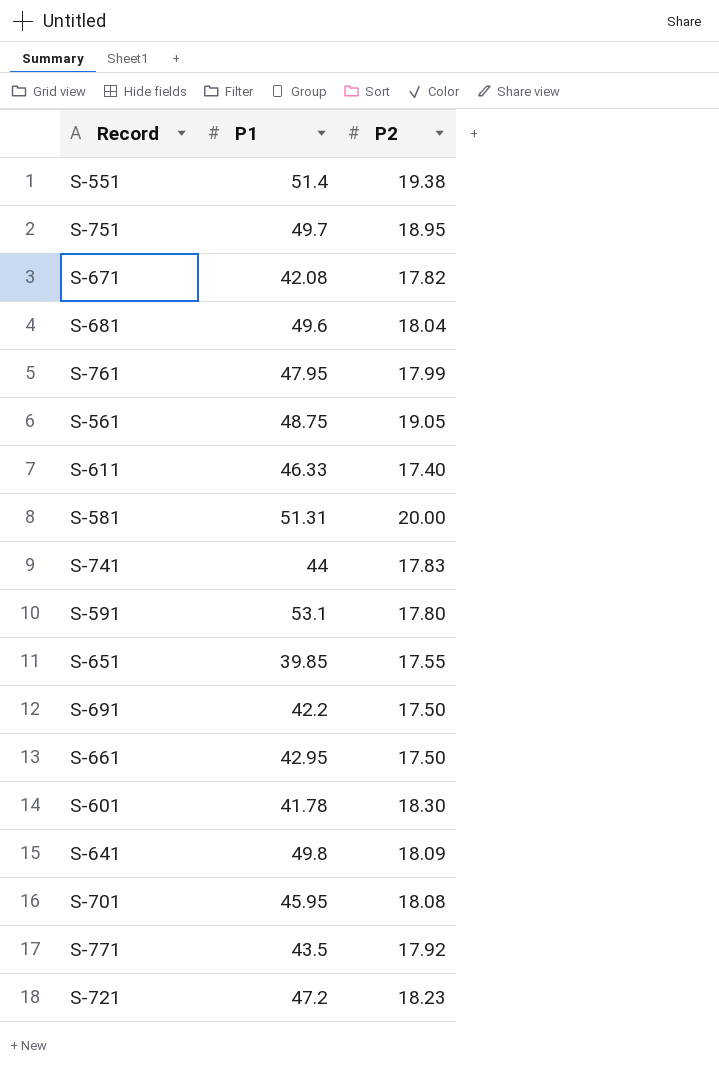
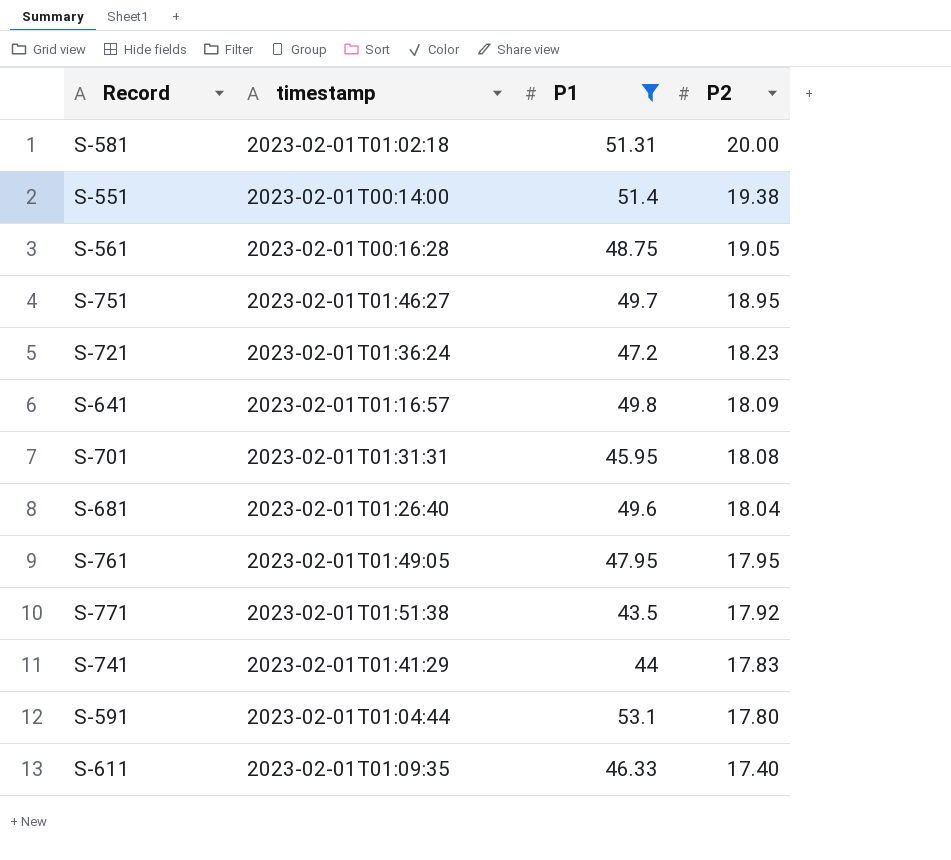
filter: none -> P1 >= 43.5
row order: none -> P2 descending
column timestamp | position: none -> 2
S-761 | P2: 17.99 -> 17.95

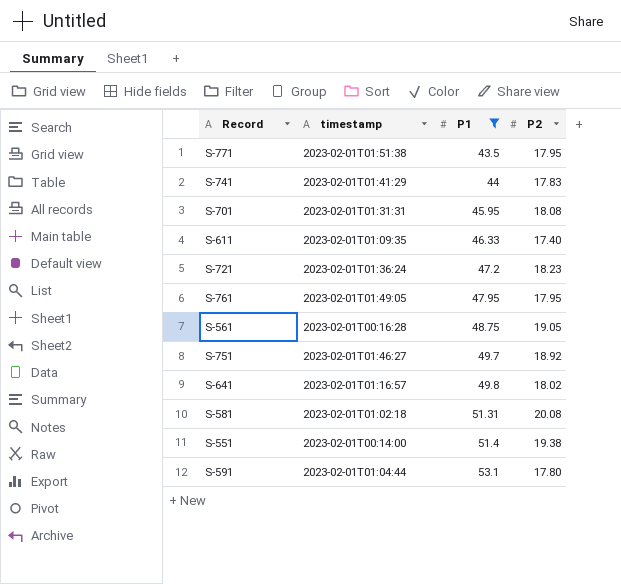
row order: P2 descending -> P1 ascending
row S-681: 2023-02-01T01:26:40 | 49.6 | 18.04 -> none
S-771 | P2: 17.92 -> 17.95
S-751 | P2: 18.95 -> 18.92
S-641 | P2: 18.09 -> 18.02
S-581 | P2: 20.00 -> 20.08

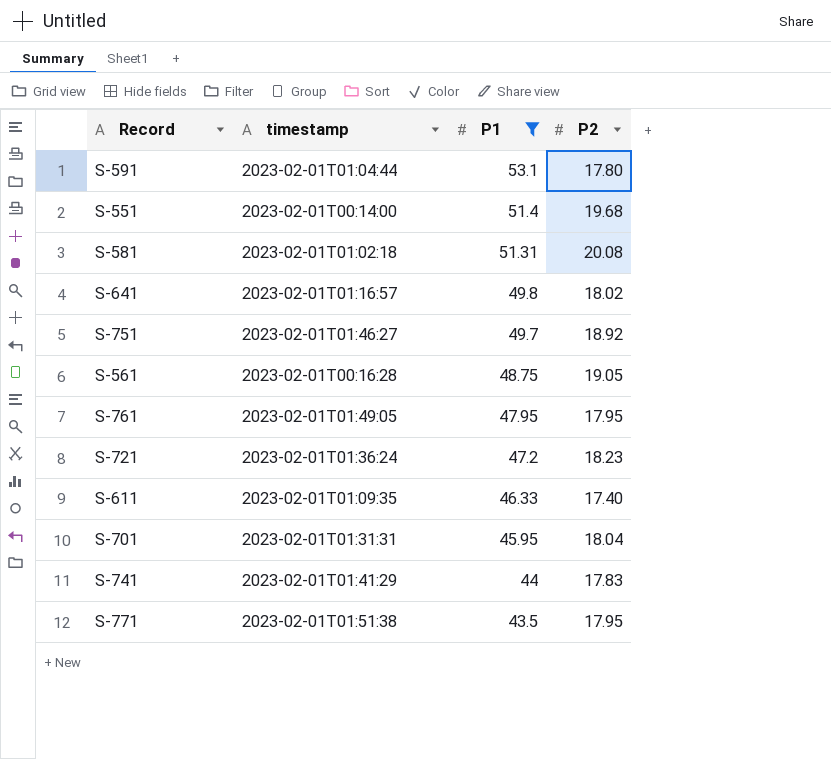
row order: P1 ascending -> P1 descending
S-551 | P2: 19.38 -> 19.68
S-701 | P2: 18.08 -> 18.04

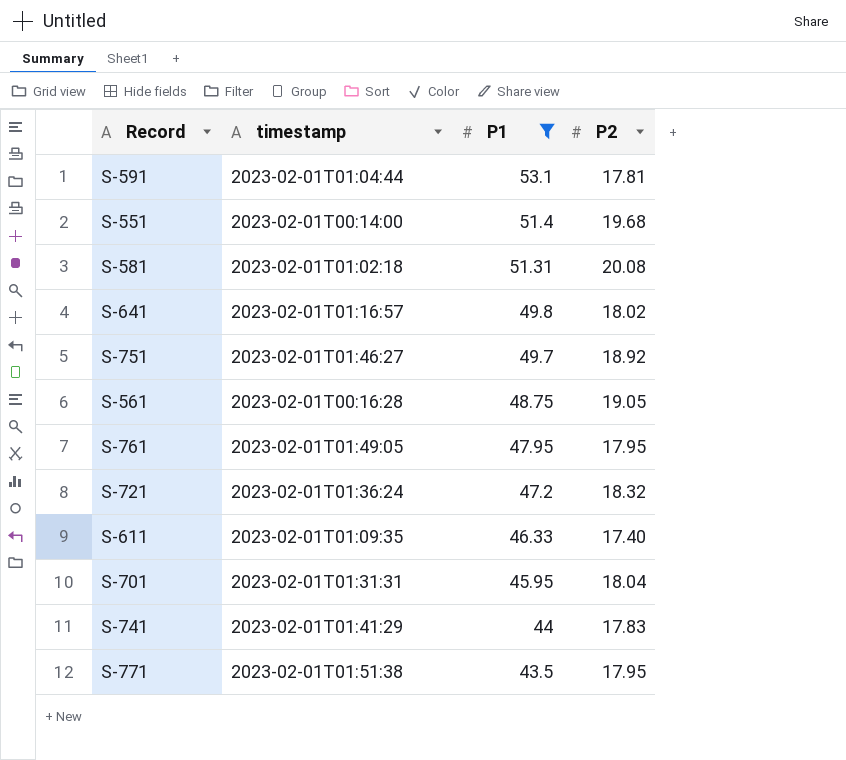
S-591 | P2: 17.80 -> 17.81
S-721 | P2: 18.23 -> 18.32

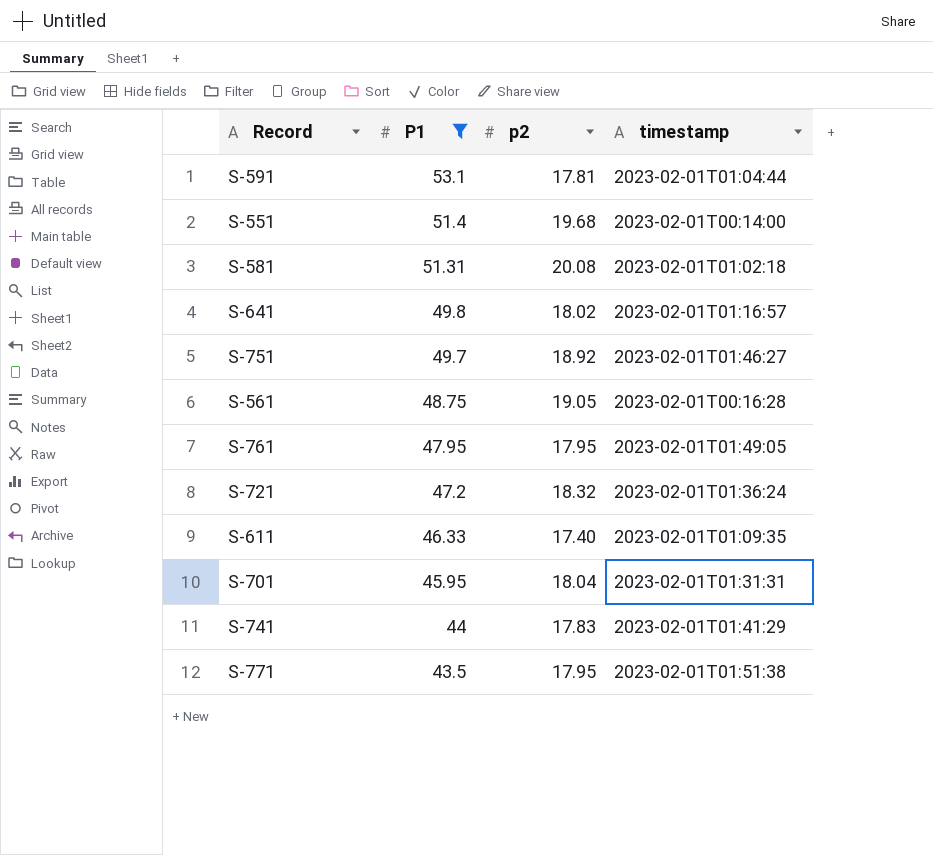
column name: P2 -> p2
column timestamp | position: 2 -> 4

